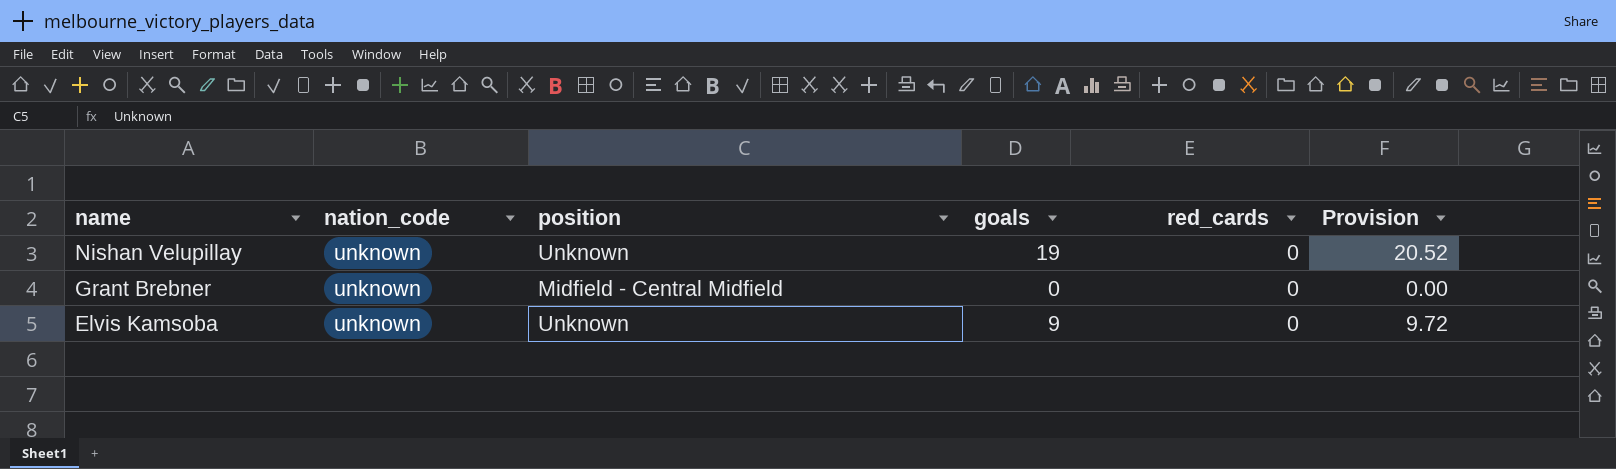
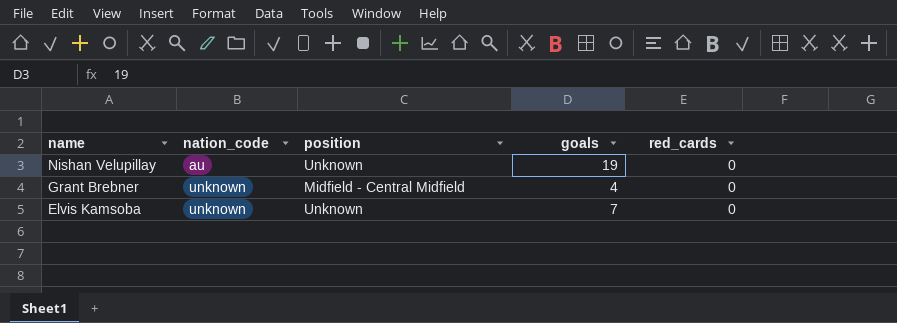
column Provision | formula: [goals] * 1.08 -> none
Nishan Velupillay | nation_code: unknown -> au
Grant Brebner | goals: 0 -> 4
Elvis Kamsoba | goals: 9 -> 7

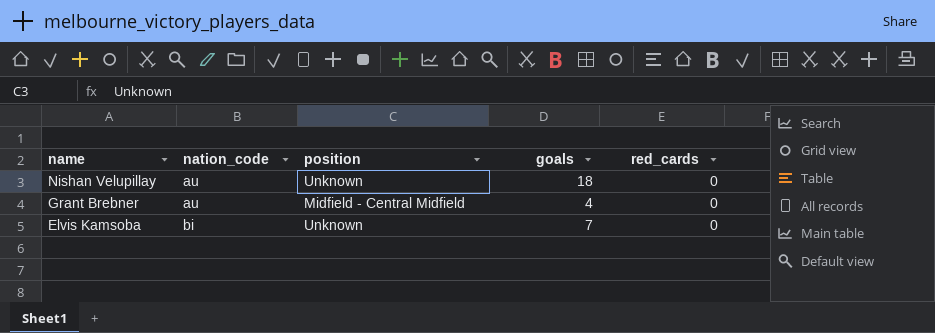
Nishan Velupillay | goals: 19 -> 18
Grant Brebner | nation_code: unknown -> au
Elvis Kamsoba | nation_code: unknown -> bi

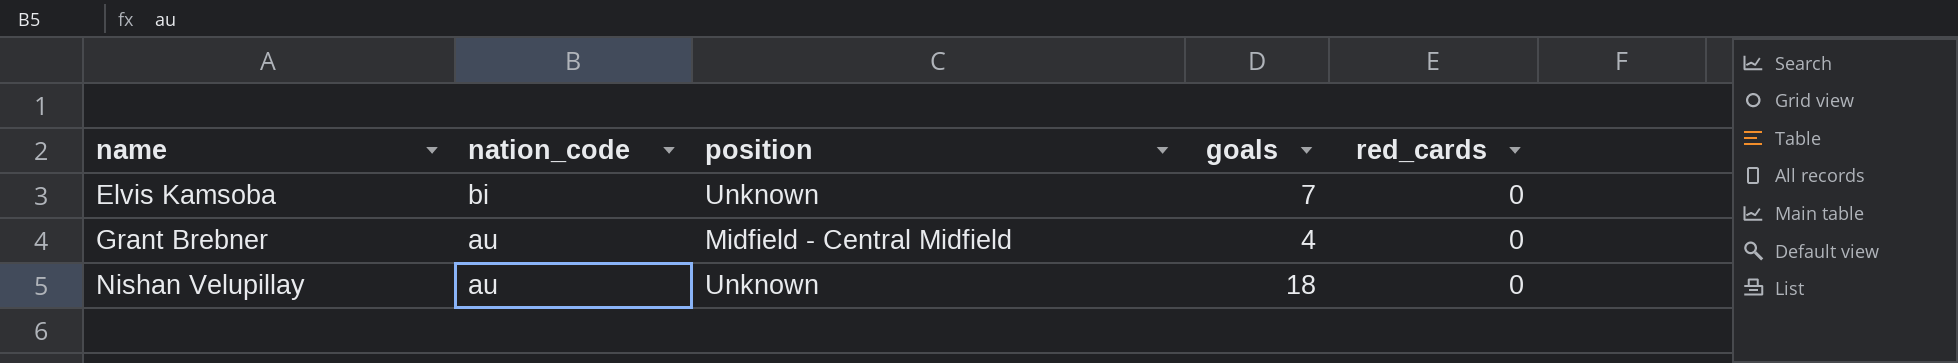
row order: name descending -> name ascending

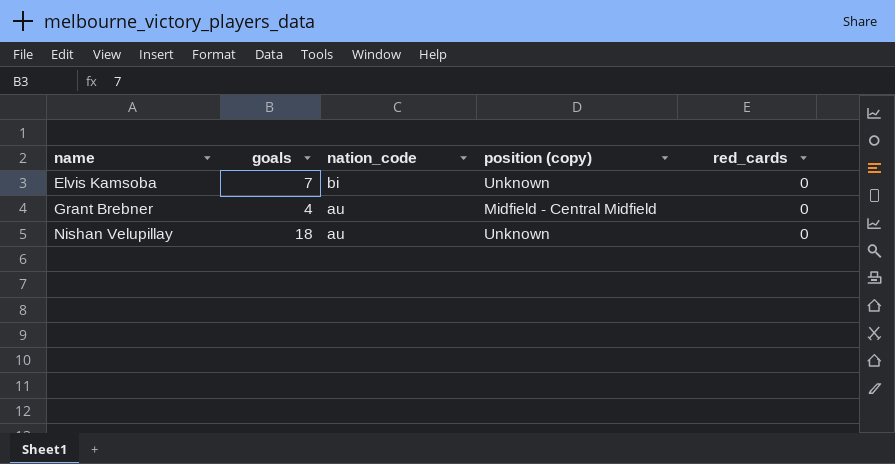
column goals | position: 4 -> 2
column name: position -> position (copy)

